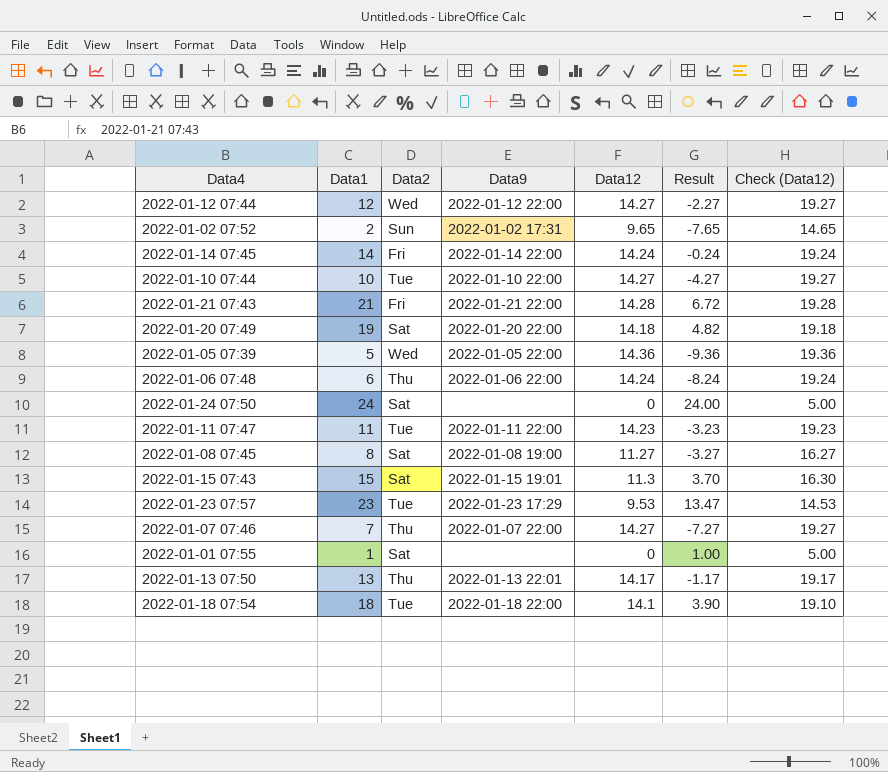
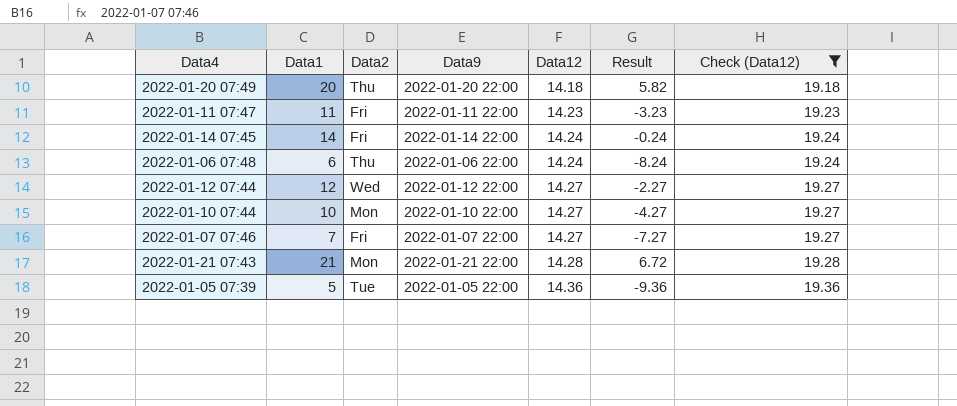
filter: none -> Check (Data12) >= 19.18
row order: none -> Data12 ascending
2022-01-20 07:49 | Data1: 19 -> 20
2022-01-20 07:49 | Data2: Sat -> Thu
2022-01-20 07:49 | Result: 4.82 -> 5.82
2022-01-11 07:47 | Data2: Tue -> Fri
2022-01-10 07:44 | Data2: Tue -> Mon
2022-01-07 07:46 | Data2: Thu -> Fri
2022-01-21 07:43 | Data2: Fri -> Mon
2022-01-05 07:39 | Data2: Wed -> Tue

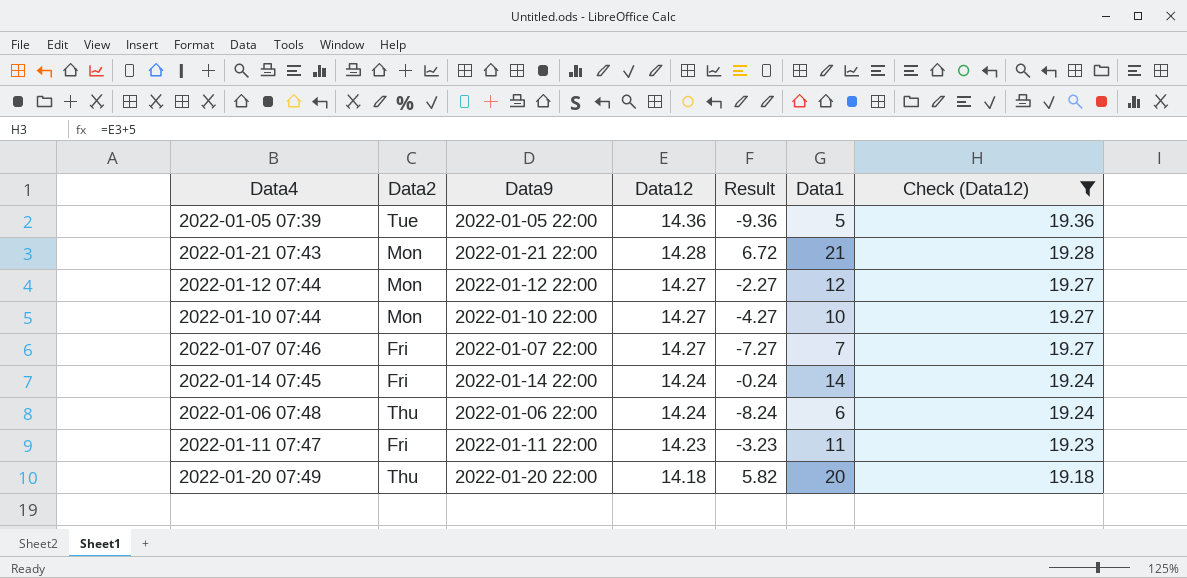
row order: Data12 ascending -> Data12 descending
column Data1 | position: 2 -> 6
2022-01-12 07:44 | Data2: Wed -> Mon

